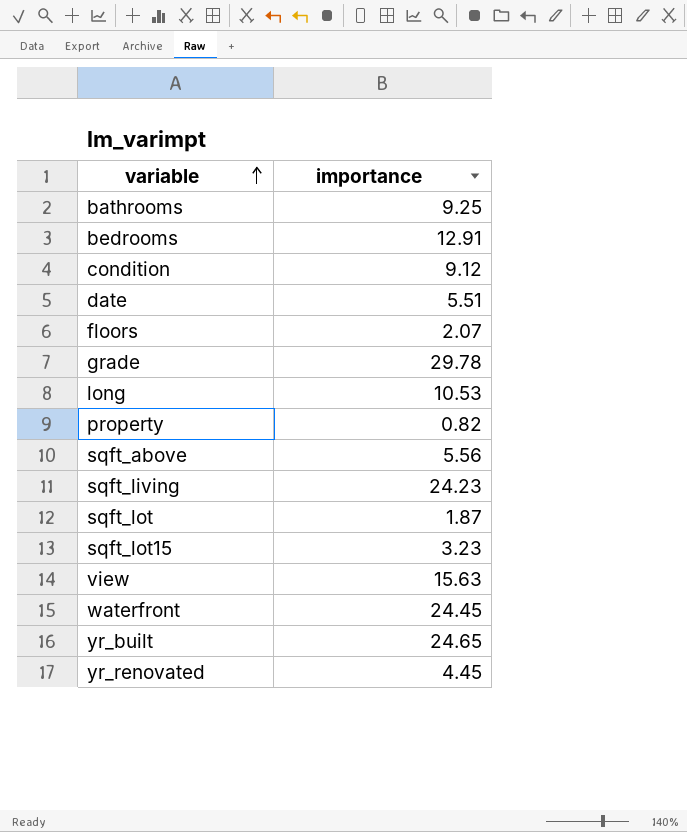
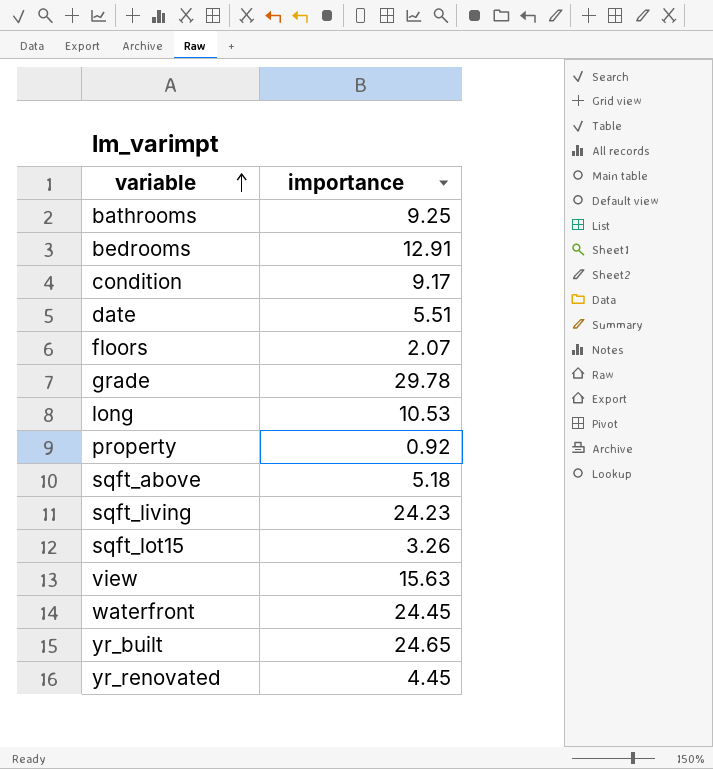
row sqft_lot: 1.87 -> none
condition | importance: 9.12 -> 9.17
property | importance: 0.82 -> 0.92
sqft_above | importance: 5.56 -> 5.18
sqft_lot15 | importance: 3.23 -> 3.26

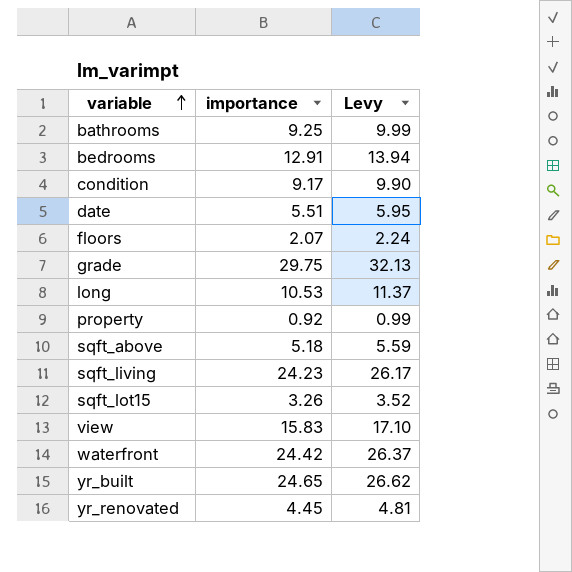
column Levy | formula: none -> [importance] * 1.08
grade | importance: 29.78 -> 29.75
view | importance: 15.63 -> 15.83
waterfront | importance: 24.45 -> 24.42

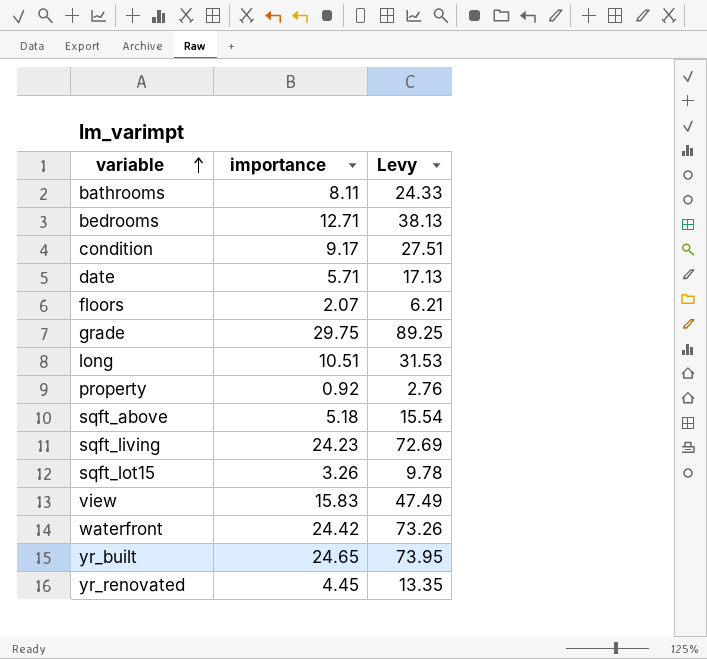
column Levy | formula: [importance] * 1.08 -> [importance] * 3
bathrooms | importance: 9.25 -> 8.11
bedrooms | importance: 12.91 -> 12.71
date | importance: 5.51 -> 5.71
long | importance: 10.53 -> 10.51

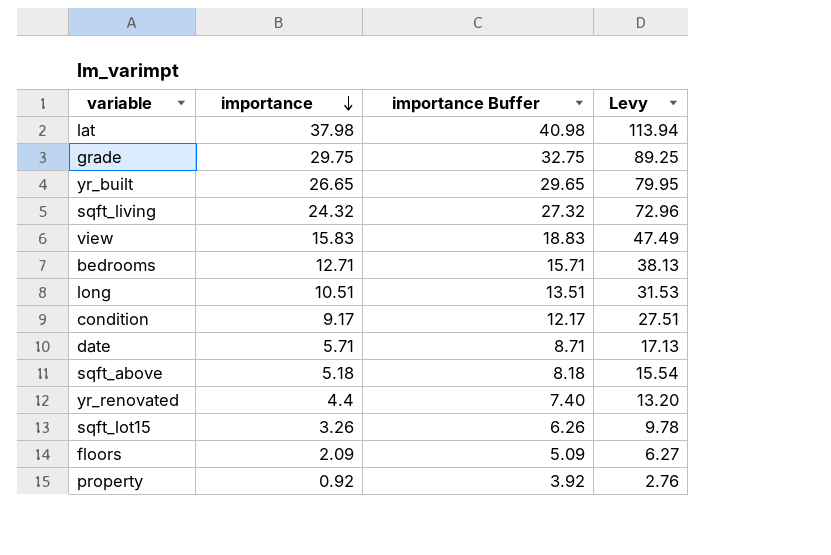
row order: variable ascending -> importance descending
column importance Buffer | formula: none -> [importance] + 3
row bathrooms: 8.11 | 24.33 -> none
row waterfront: 24.42 | 73.26 -> none
row lat: none -> 37.98 | 40.98 | 113.94
yr_built | importance: 24.65 -> 26.65
yr_built | Levy: 73.95 -> 79.95
sqft_living | importance: 24.23 -> 24.32
sqft_living | Levy: 72.69 -> 72.96
yr_renovated | importance: 4.45 -> 4.4
yr_renovated | Levy: 13.35 -> 13.20
floors | importance: 2.07 -> 2.09
floors | Levy: 6.21 -> 6.27

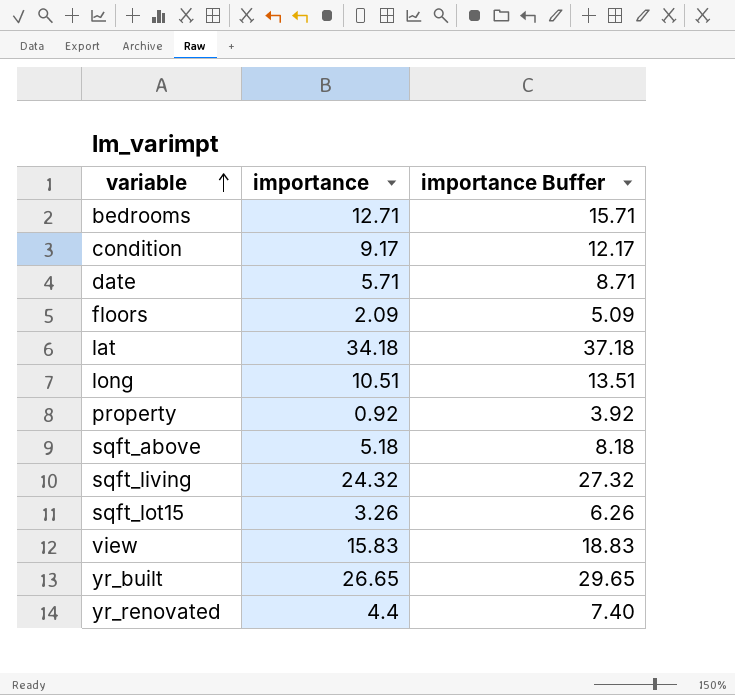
row order: importance descending -> variable ascending
column Levy | formula: [importance] * 3 -> none
row grade: 29.75 | 32.75 | 89.25 -> none
lat | importance: 37.98 -> 34.18
lat | importance Buffer: 40.98 -> 37.18

